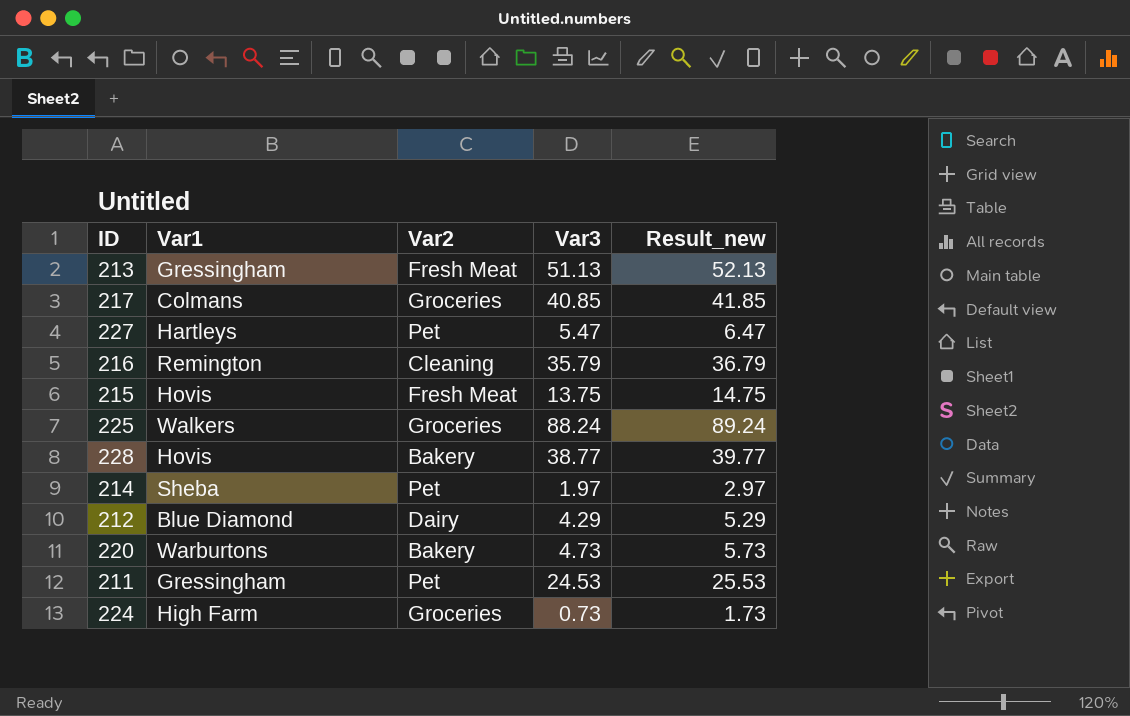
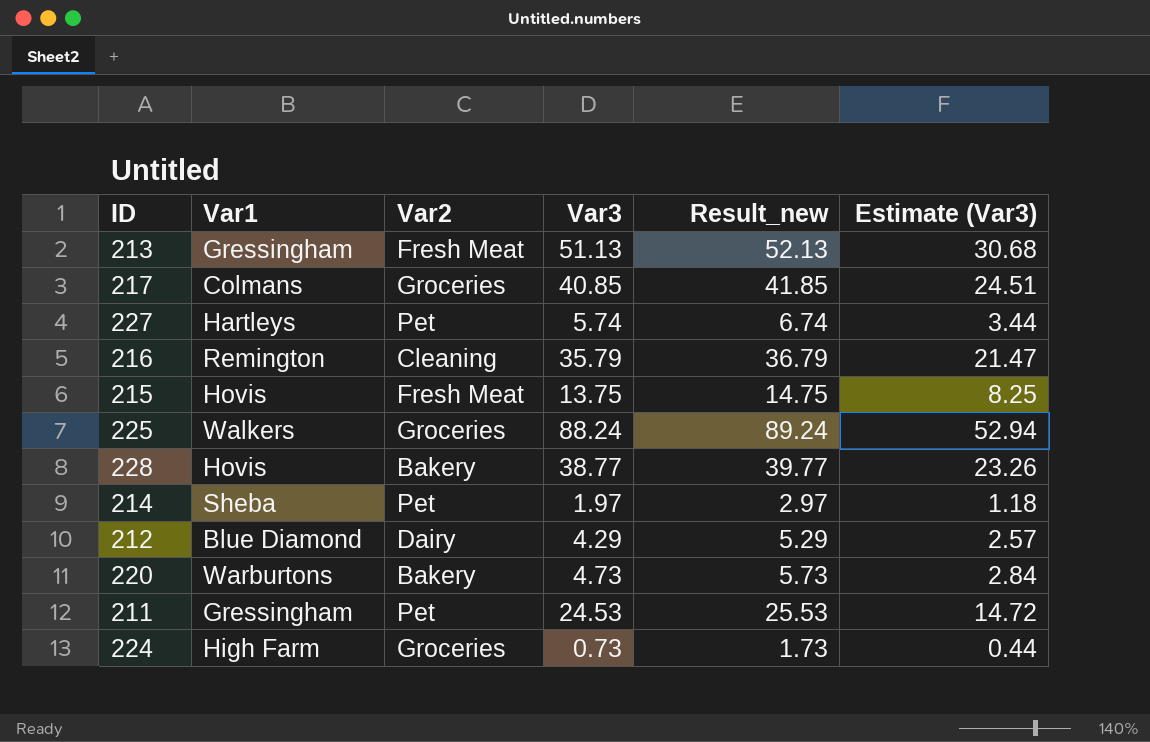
column Estimate (Var3) | formula: none -> [Var3] * 0.6
227 | Var3: 5.47 -> 5.74
227 | Result_new: 6.47 -> 6.74

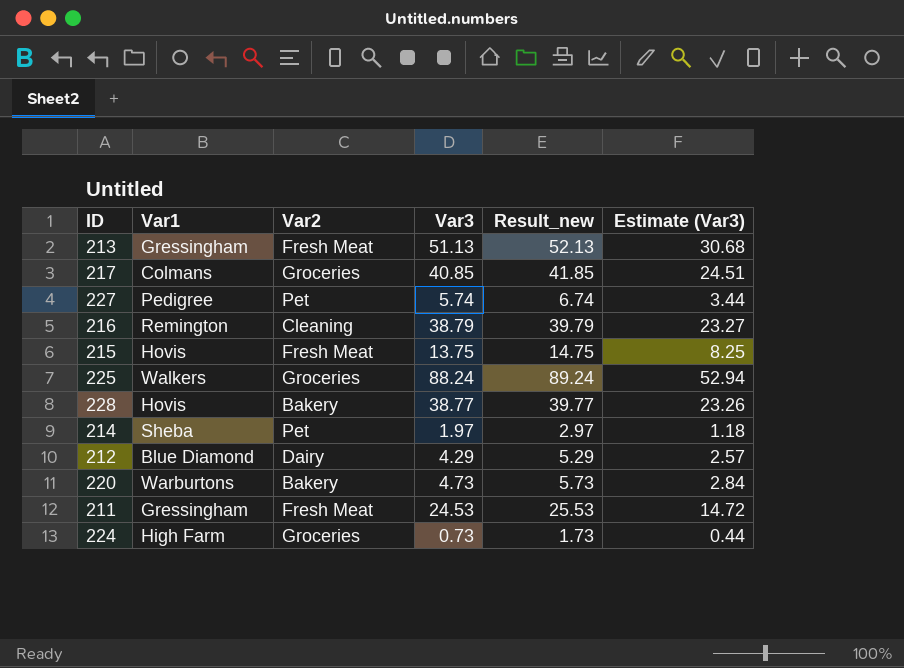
227 | Var1: Hartleys -> Pedigree
216 | Var3: 35.79 -> 38.79
216 | Result_new: 36.79 -> 39.79
216 | Estimate (Var3): 21.47 -> 23.27
211 | Var2: Pet -> Fresh Meat

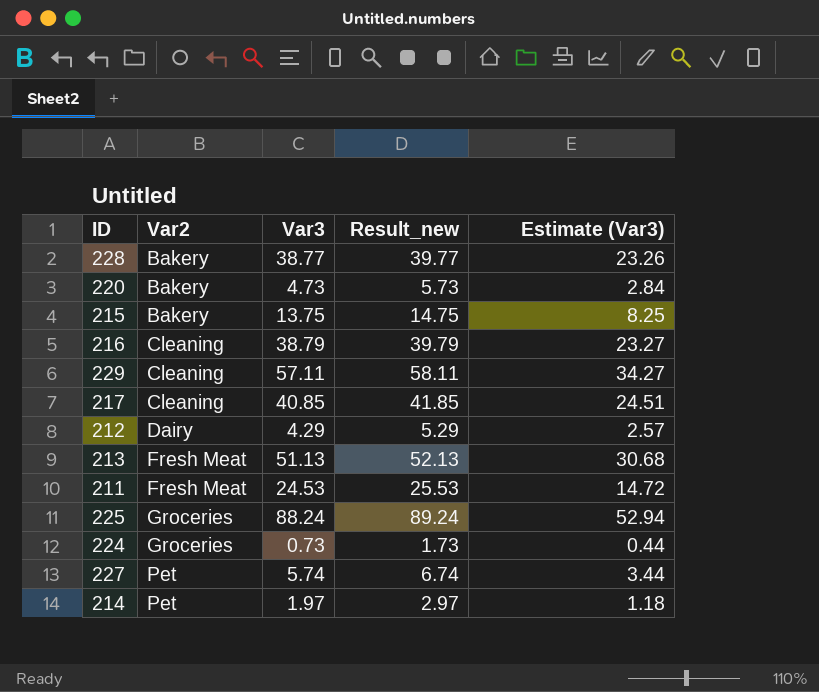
row order: none -> Var2 ascending
column Var1 | position: 2 -> none
215 | Var2: Fresh Meat -> Bakery
row 229: none -> Cleaning | 57.11 | 58.11 | 34.27
217 | Var2: Groceries -> Cleaning

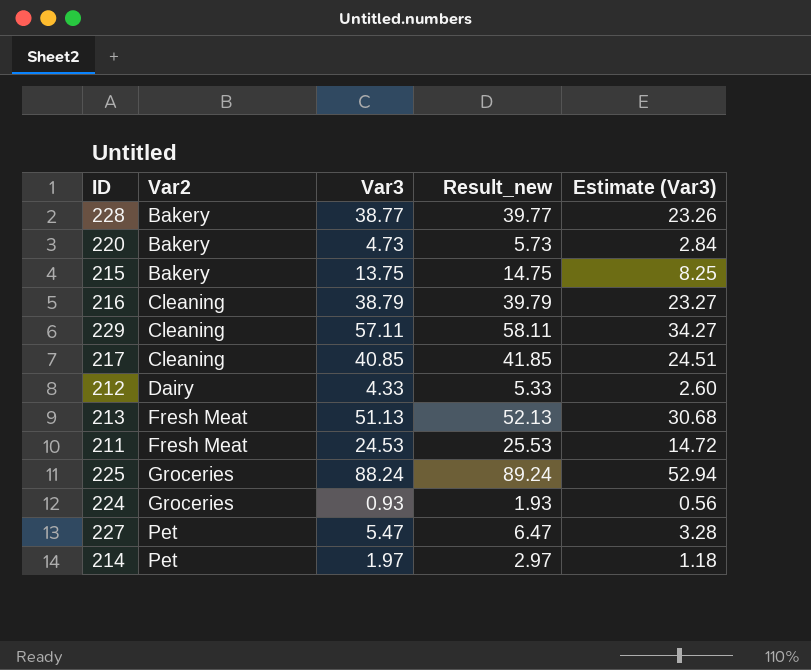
212 | Var3: 4.29 -> 4.33
212 | Result_new: 5.29 -> 5.33
212 | Estimate (Var3): 2.57 -> 2.60
224 | Var3: 0.73 -> 0.93
224 | Result_new: 1.73 -> 1.93
224 | Estimate (Var3): 0.44 -> 0.56
227 | Var3: 5.74 -> 5.47
227 | Result_new: 6.74 -> 6.47
227 | Estimate (Var3): 3.44 -> 3.28

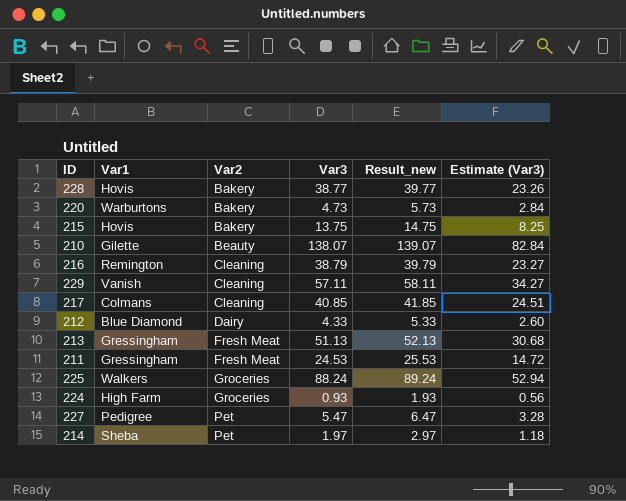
column Var1 | position: none -> 2
row 210: none -> Gilette | Beauty | 138.07 | 139.07 | 82.84

